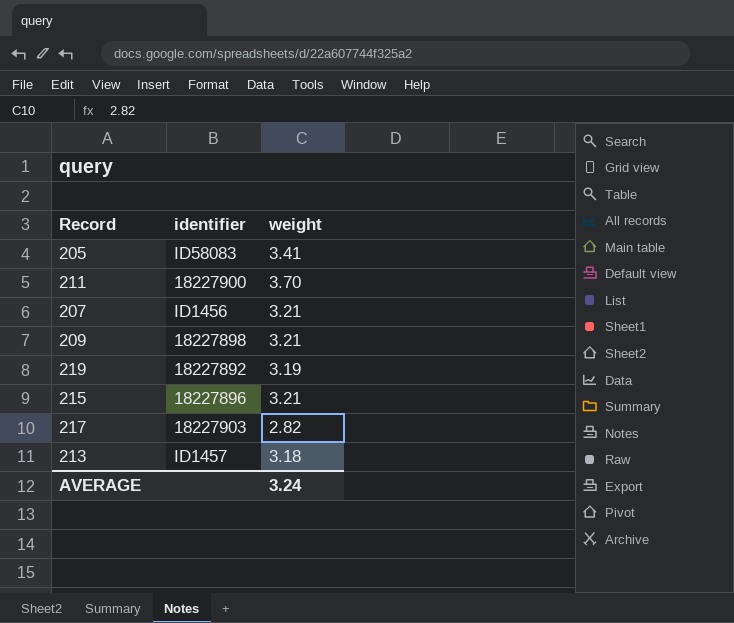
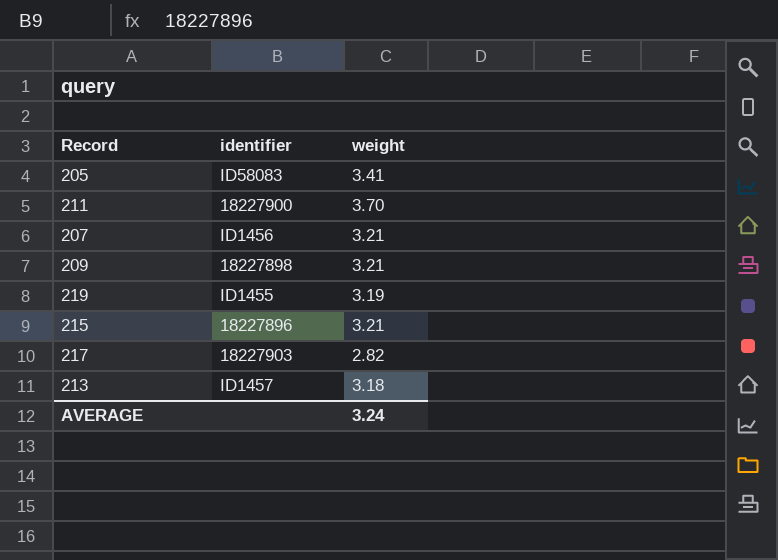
219 | identifier: 18227892 -> ID1455

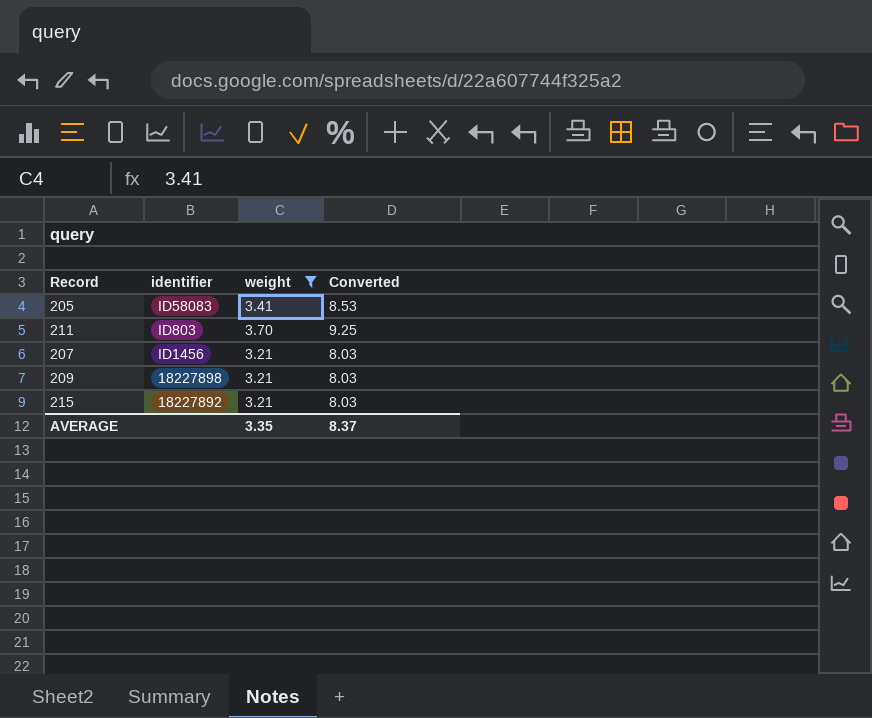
filter: none -> weight >= 3.21
column Converted | formula: none -> [weight] * 2.5
211 | identifier: 18227900 -> ID803
215 | identifier: 18227896 -> 18227892
AVERAGE | weight: 3.24 -> 3.35

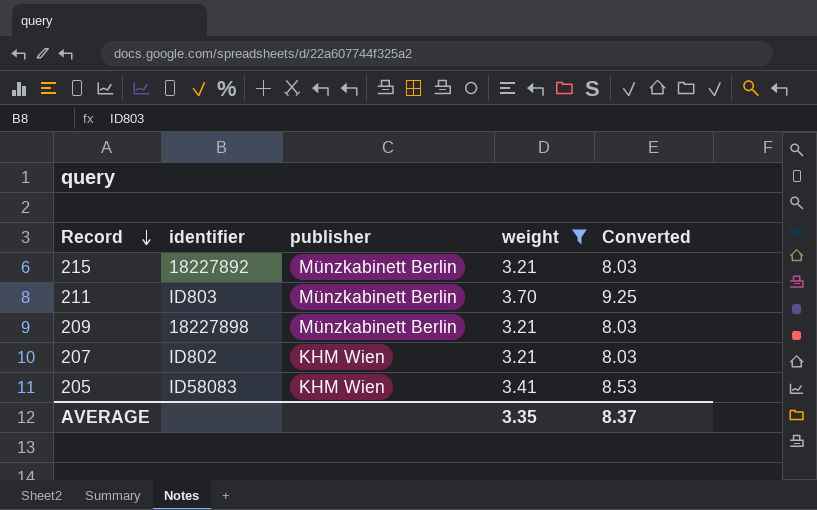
row order: none -> Record descending
column publisher | position: none -> 3
207 | identifier: ID1456 -> ID802

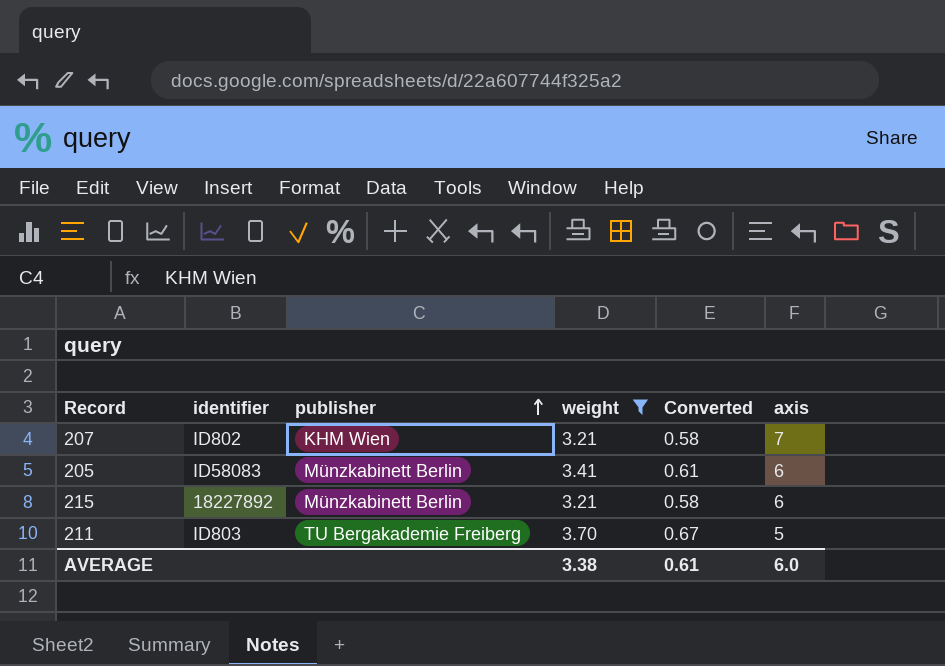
row order: Record descending -> publisher ascending
column Converted | formula: [weight] * 2.5 -> [weight] * 0.18
column axis | position: none -> 6
row 209: 18227898 | Münzkabinett Berlin | 3.21 | 8.03 -> none
205 | publisher: KHM Wien -> Münzkabinett Berlin
211 | publisher: Münzkabinett Berlin -> TU Bergakademie Freiberg
AVERAGE | weight: 3.35 -> 3.38
AVERAGE | Converted: 8.37 -> 0.61

